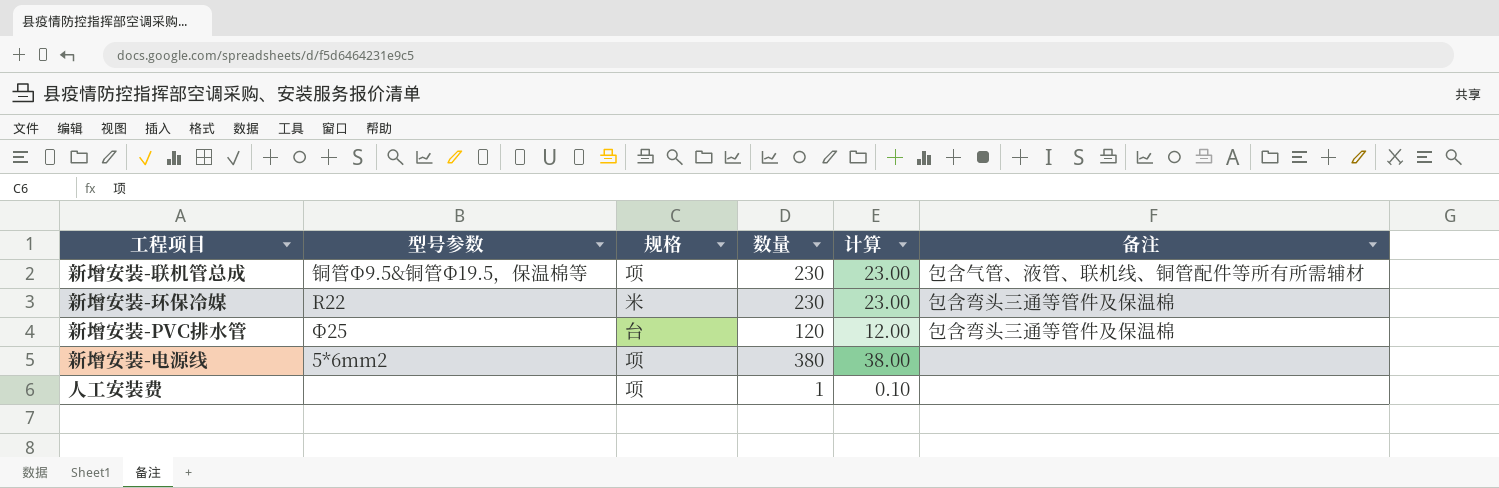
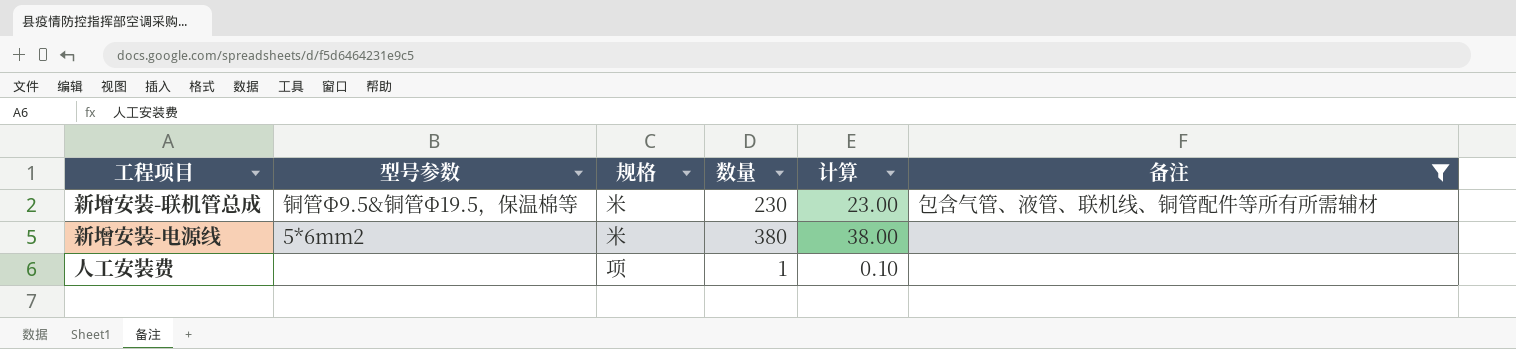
filter: none -> 备注 != 包含弯头三通等管件及保温棉
新增安装-联机管总成 | 规格: 项 -> 米
新增安装-电源线 | 规格: 项 -> 米

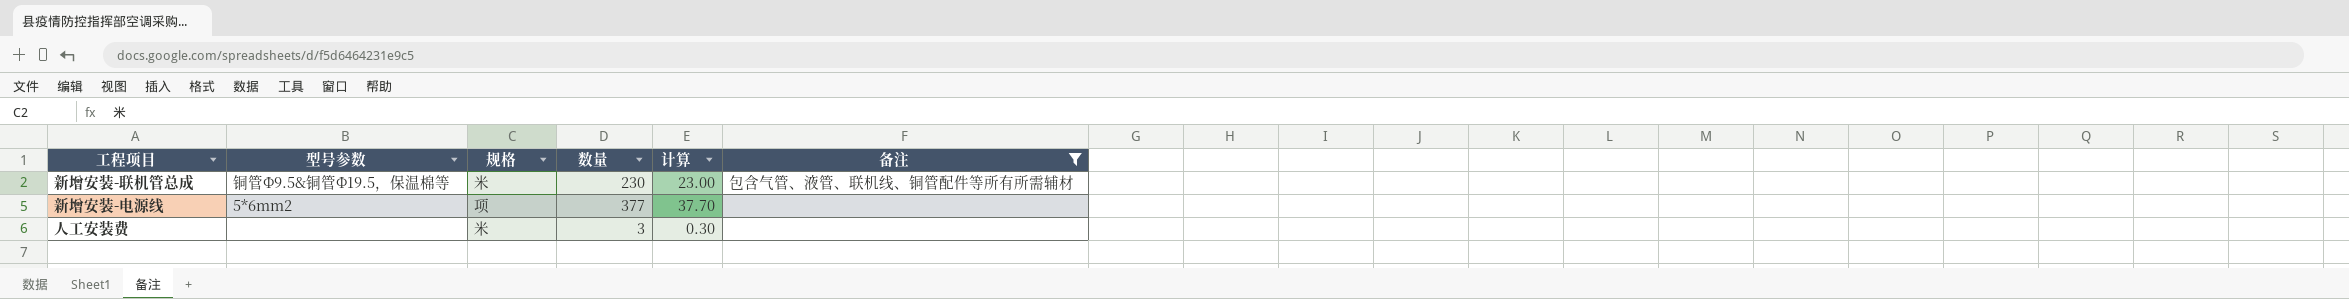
新增安装-电源线 | 规格: 米 -> 项
新增安装-电源线 | 数量: 380 -> 377
新增安装-电源线 | 计算: 38.00 -> 37.70
人工安装费 | 规格: 项 -> 米
人工安装费 | 数量: 1 -> 3
人工安装费 | 计算: 0.10 -> 0.30

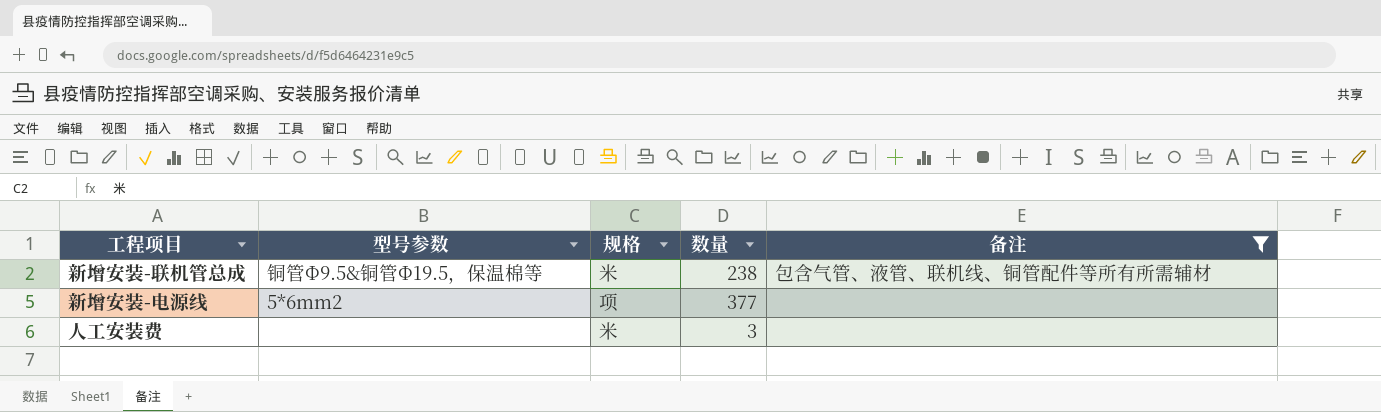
column 计算 | formula: [数量] * 0.1 -> none
新增安装-联机管总成 | 数量: 230 -> 238

